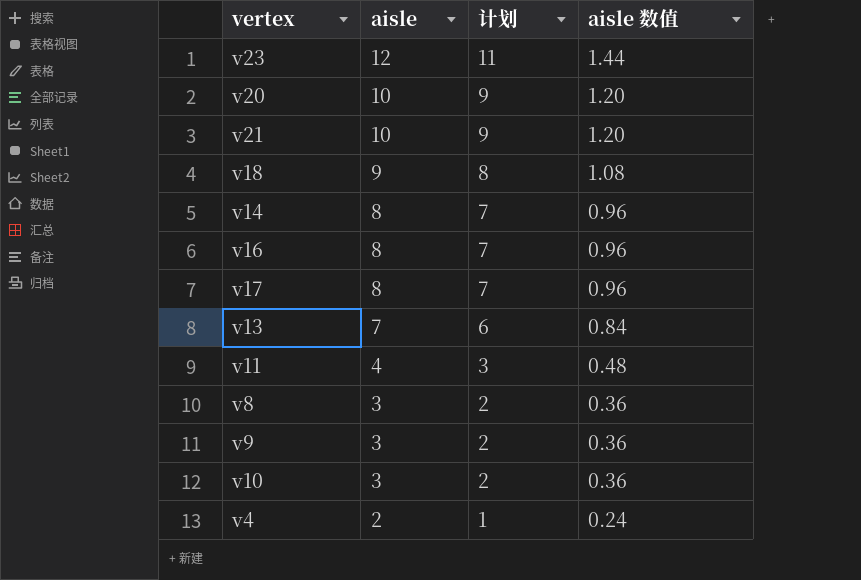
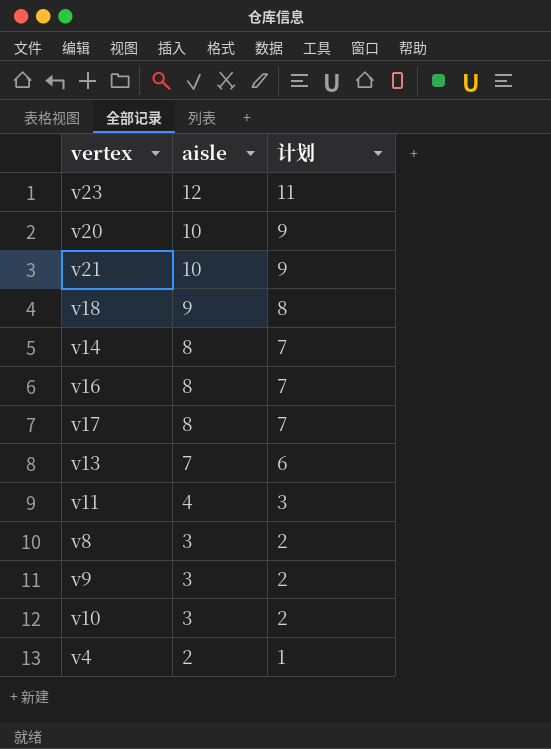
column aisle 数值 | formula: [aisle] * 0.12 -> none

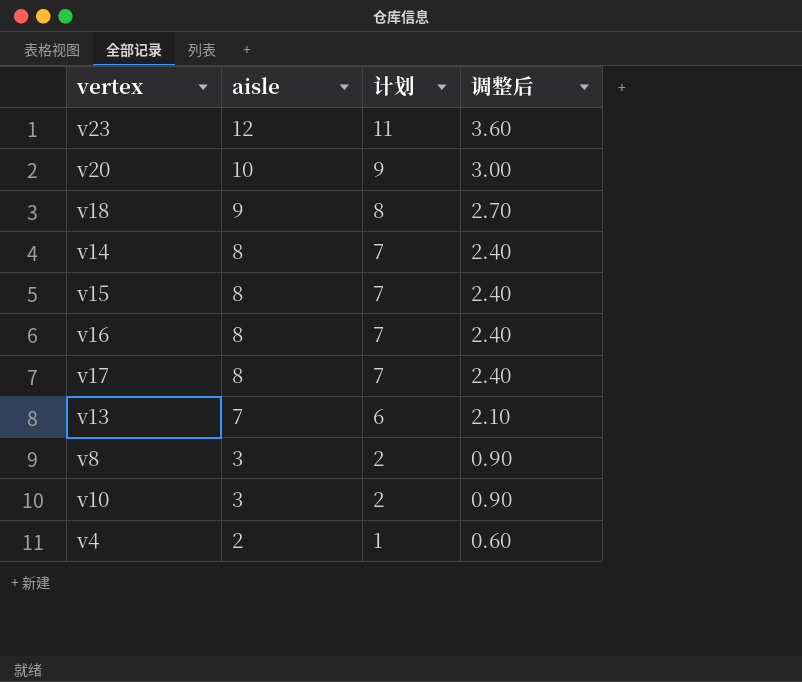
column 调整后 | formula: none -> [aisle] * 0.3
row v21: 10 | 9 -> none
row v11: 4 | 3 -> none
row v9: 3 | 2 -> none
row v15: none -> 8 | 7 | 2.40

